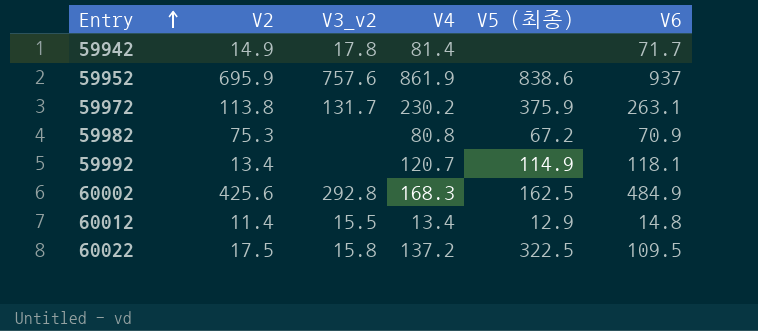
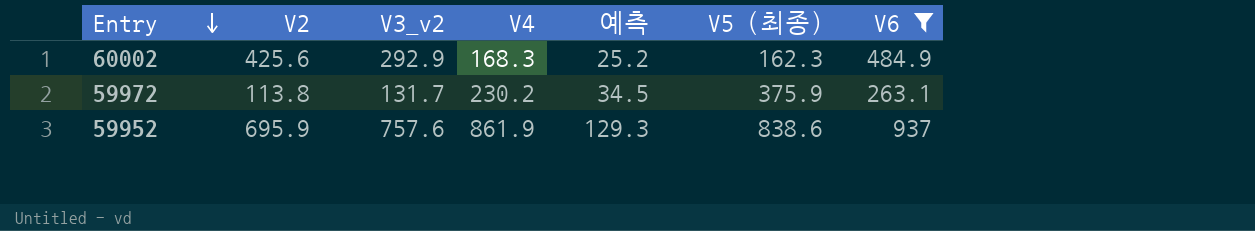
filter: none -> V6 >= 263.1
row order: Entry ascending -> Entry descending
column 예측 | formula: none -> [V4] * 0.15
60002 | V3_v2: 292.8 -> 292.9
60002 | V5 (최종): 162.5 -> 162.3

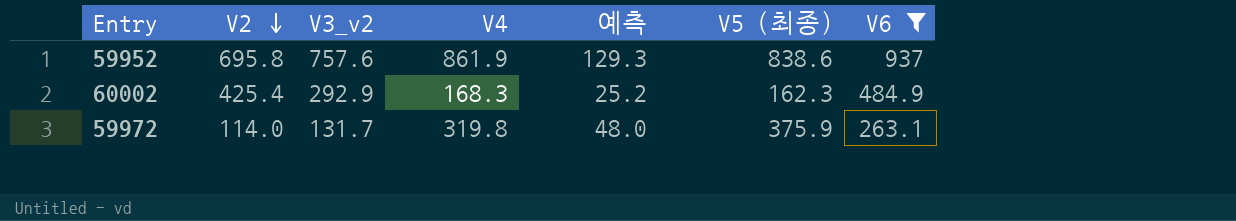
row order: Entry descending -> V2 descending
59952 | V2: 695.9 -> 695.8
60002 | V2: 425.6 -> 425.4
59972 | V2: 113.8 -> 114.0
59972 | V4: 230.2 -> 319.8
59972 | 예측: 34.5 -> 48.0

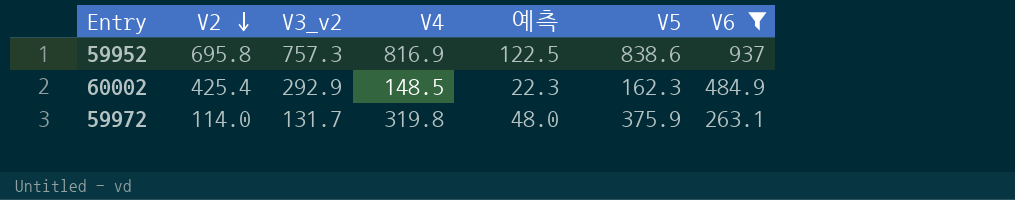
column name: V5 (최종) -> V5
59952 | V3_v2: 757.6 -> 757.3
59952 | V4: 861.9 -> 816.9
59952 | 예측: 129.3 -> 122.5
60002 | V4: 168.3 -> 148.5
60002 | 예측: 25.2 -> 22.3

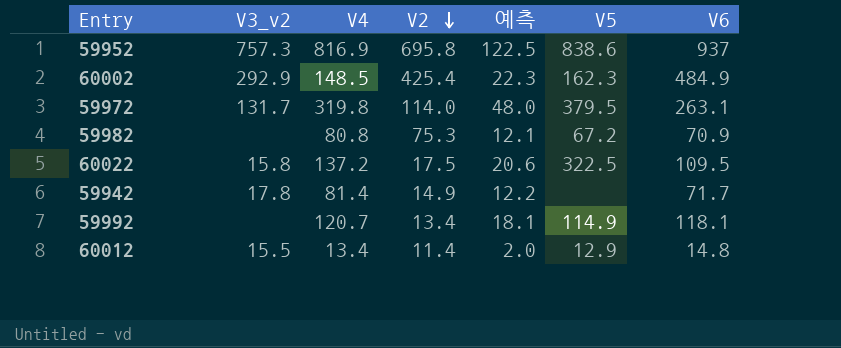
filter: V6 >= 263.1 -> none
column V2 | position: 2 -> 4
59972 | V5: 375.9 -> 379.5

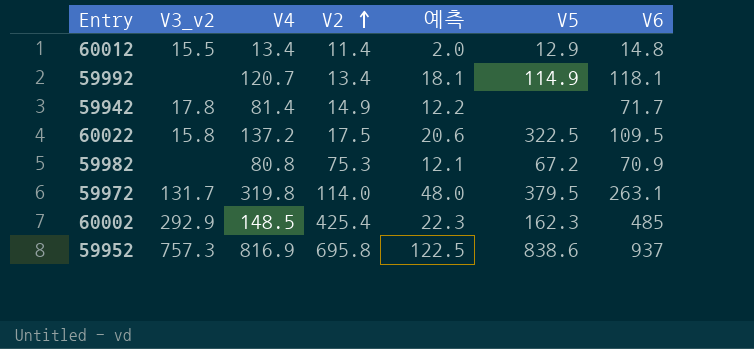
row order: V2 descending -> V2 ascending
60002 | V6: 484.9 -> 485

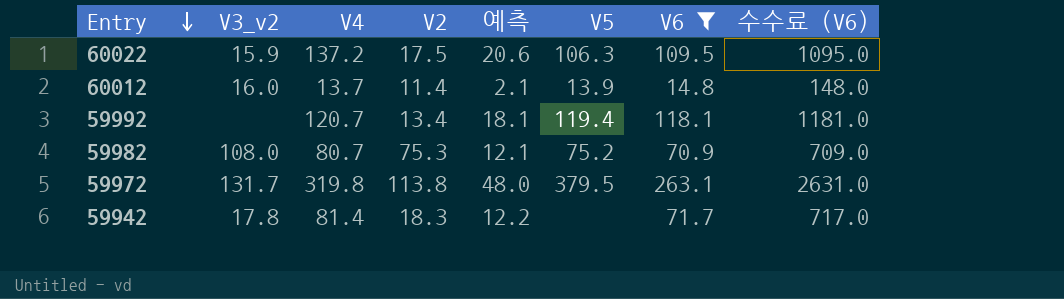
filter: none -> V6 <= 263.1
row order: V2 ascending -> Entry descending
column 수수료 (V6) | formula: none -> [V6] * 10
60022 | V3_v2: 15.8 -> 15.9
60022 | V5: 322.5 -> 106.3
60012 | V3_v2: 15.5 -> 16.0
60012 | V4: 13.4 -> 13.7
60012 | 예측: 2.0 -> 2.1
60012 | V5: 12.9 -> 13.9
59992 | V5: 114.9 -> 119.4
59982 | V3_v2: none -> 108.0
59982 | V4: 80.8 -> 80.7
59982 | V5: 67.2 -> 75.2
59972 | V2: 114.0 -> 113.8
59942 | V2: 14.9 -> 18.3

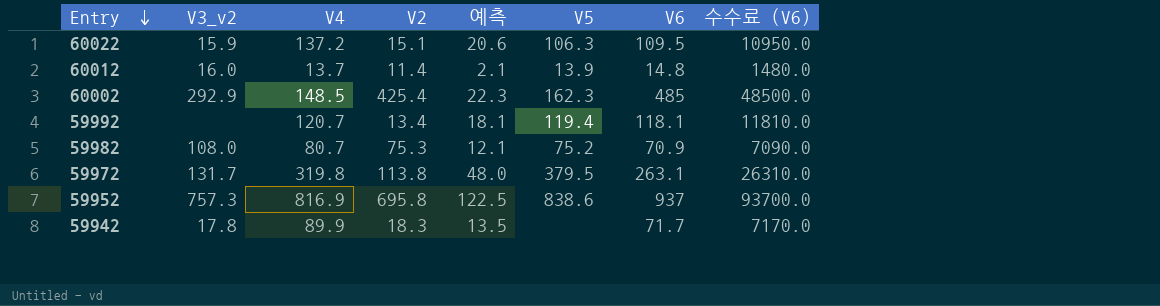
filter: V6 <= 263.1 -> none
column 수수료 (V6) | formula: [V6] * 10 -> [V6] * 100
60022 | V2: 17.5 -> 15.1
59942 | V4: 81.4 -> 89.9
59942 | 예측: 12.2 -> 13.5

